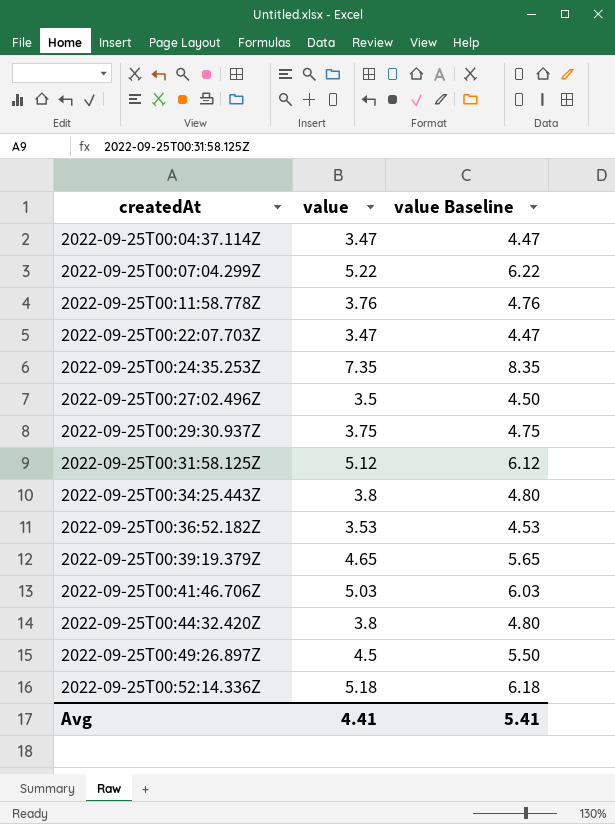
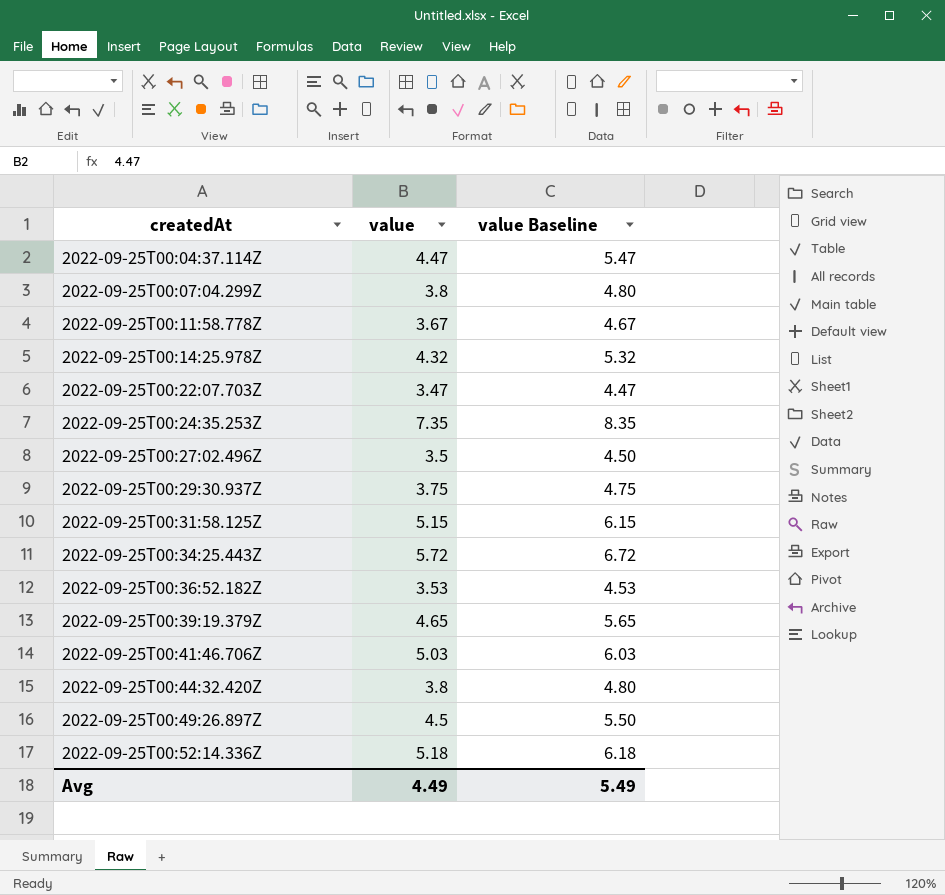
2022-09-25T00:04:37.114Z | value: 3.47 -> 4.47
2022-09-25T00:04:37.114Z | value Baseline: 4.47 -> 5.47
2022-09-25T00:07:04.299Z | value: 5.22 -> 3.8
2022-09-25T00:07:04.299Z | value Baseline: 6.22 -> 4.80
2022-09-25T00:11:58.778Z | value: 3.76 -> 3.67
2022-09-25T00:11:58.778Z | value Baseline: 4.76 -> 4.67
row 2022-09-25T00:14:25.978Z: none -> 4.32 | 5.32
2022-09-25T00:31:58.125Z | value: 5.12 -> 5.15
2022-09-25T00:31:58.125Z | value Baseline: 6.12 -> 6.15
2022-09-25T00:34:25.443Z | value: 3.8 -> 5.72
2022-09-25T00:34:25.443Z | value Baseline: 4.80 -> 6.72
Avg | value: 4.41 -> 4.49
Avg | value Baseline: 5.41 -> 5.49

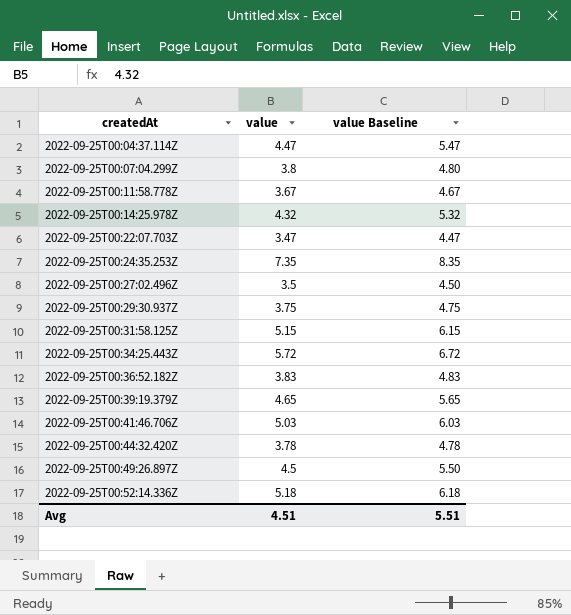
2022-09-25T00:36:52.182Z | value: 3.53 -> 3.83
2022-09-25T00:36:52.182Z | value Baseline: 4.53 -> 4.83
2022-09-25T00:44:32.420Z | value: 3.8 -> 3.78
2022-09-25T00:44:32.420Z | value Baseline: 4.80 -> 4.78
Avg | value: 4.49 -> 4.51
Avg | value Baseline: 5.49 -> 5.51

